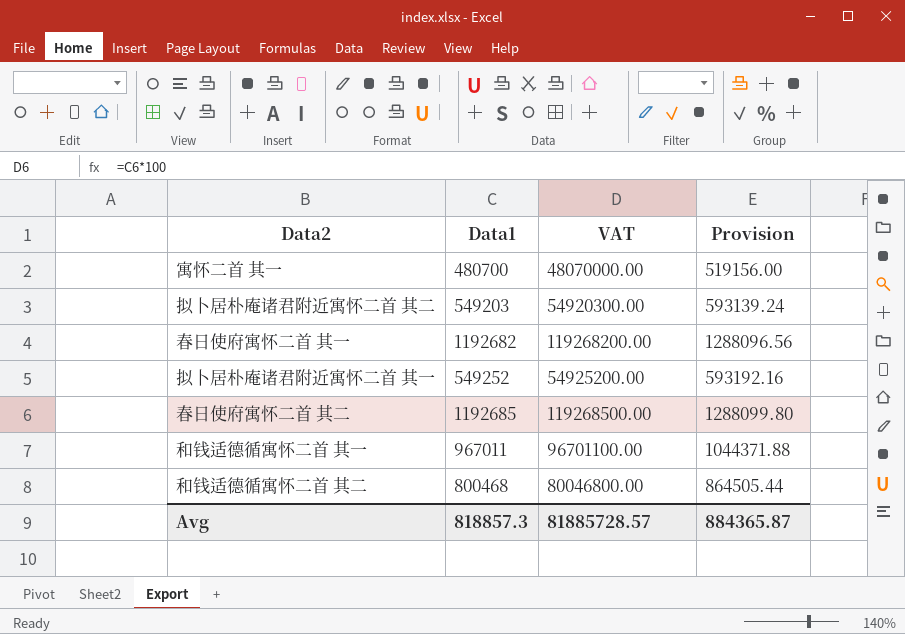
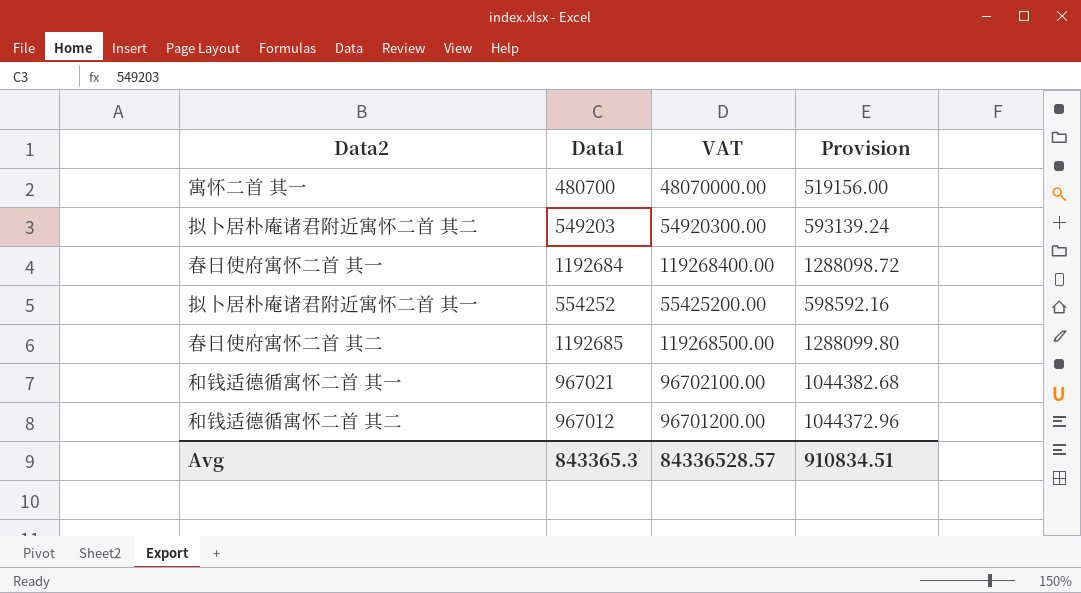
春日使府寓怀二首 其一 | Data1: 1192682 -> 1192684
春日使府寓怀二首 其一 | VAT: 119268200.00 -> 119268400.00
春日使府寓怀二首 其一 | Provision: 1288096.56 -> 1288098.72
拟卜居朴庵诸君附近寓怀二首 其一 | Data1: 549252 -> 554252
拟卜居朴庵诸君附近寓怀二首 其一 | VAT: 54925200.00 -> 55425200.00
拟卜居朴庵诸君附近寓怀二首 其一 | Provision: 593192.16 -> 598592.16
和钱适德循寓怀二首 其一 | Data1: 967011 -> 967021
和钱适德循寓怀二首 其一 | VAT: 96701100.00 -> 96702100.00
和钱适德循寓怀二首 其一 | Provision: 1044371.88 -> 1044382.68
和钱适德循寓怀二首 其二 | Data1: 800468 -> 967012
和钱适德循寓怀二首 其二 | VAT: 80046800.00 -> 96701200.00
和钱适德循寓怀二首 其二 | Provision: 864505.44 -> 1044372.96
Avg | Data1: 818857.3 -> 843365.3
Avg | VAT: 81885728.57 -> 84336528.57
Avg | Provision: 884365.87 -> 910834.51

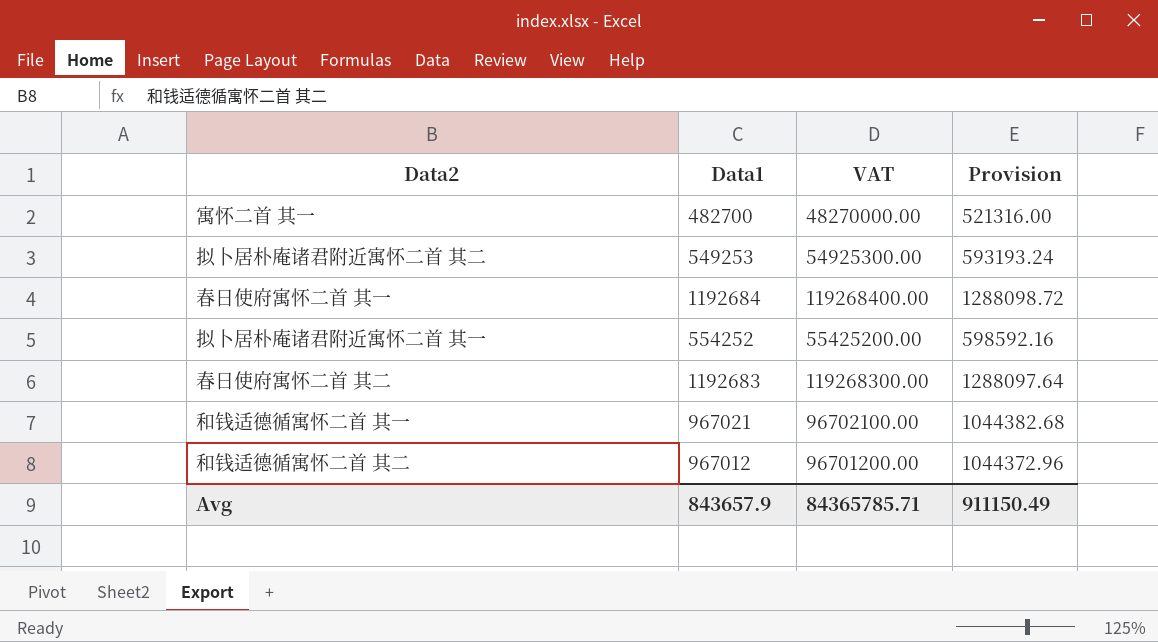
寓怀二首 其一 | Data1: 480700 -> 482700
寓怀二首 其一 | VAT: 48070000.00 -> 48270000.00
寓怀二首 其一 | Provision: 519156.00 -> 521316.00
拟卜居朴庵诸君附近寓怀二首 其二 | Data1: 549203 -> 549253
拟卜居朴庵诸君附近寓怀二首 其二 | VAT: 54920300.00 -> 54925300.00
拟卜居朴庵诸君附近寓怀二首 其二 | Provision: 593139.24 -> 593193.24
春日使府寓怀二首 其二 | Data1: 1192685 -> 1192683
春日使府寓怀二首 其二 | VAT: 119268500.00 -> 119268300.00
春日使府寓怀二首 其二 | Provision: 1288099.80 -> 1288097.64
Avg | Data1: 843365.3 -> 843657.9
Avg | VAT: 84336528.57 -> 84365785.71
Avg | Provision: 910834.51 -> 911150.49

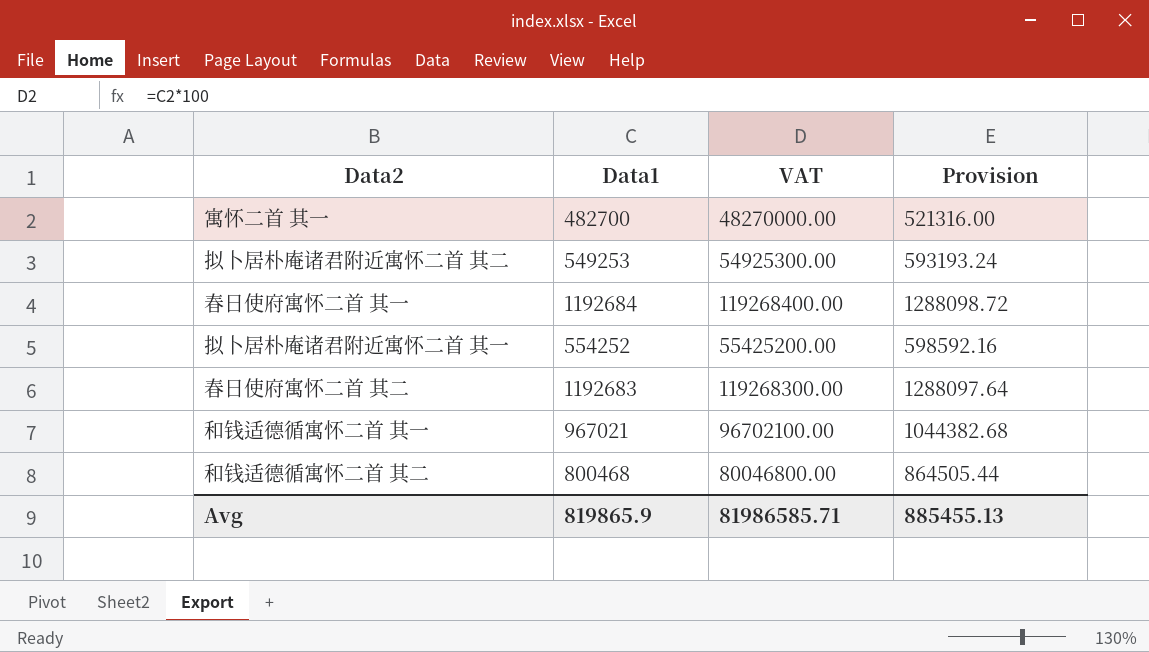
和钱适德循寓怀二首 其二 | Data1: 967012 -> 800468
和钱适德循寓怀二首 其二 | VAT: 96701200.00 -> 80046800.00
和钱适德循寓怀二首 其二 | Provision: 1044372.96 -> 864505.44
Avg | Data1: 843657.9 -> 819865.9
Avg | VAT: 84365785.71 -> 81986585.71
Avg | Provision: 911150.49 -> 885455.13

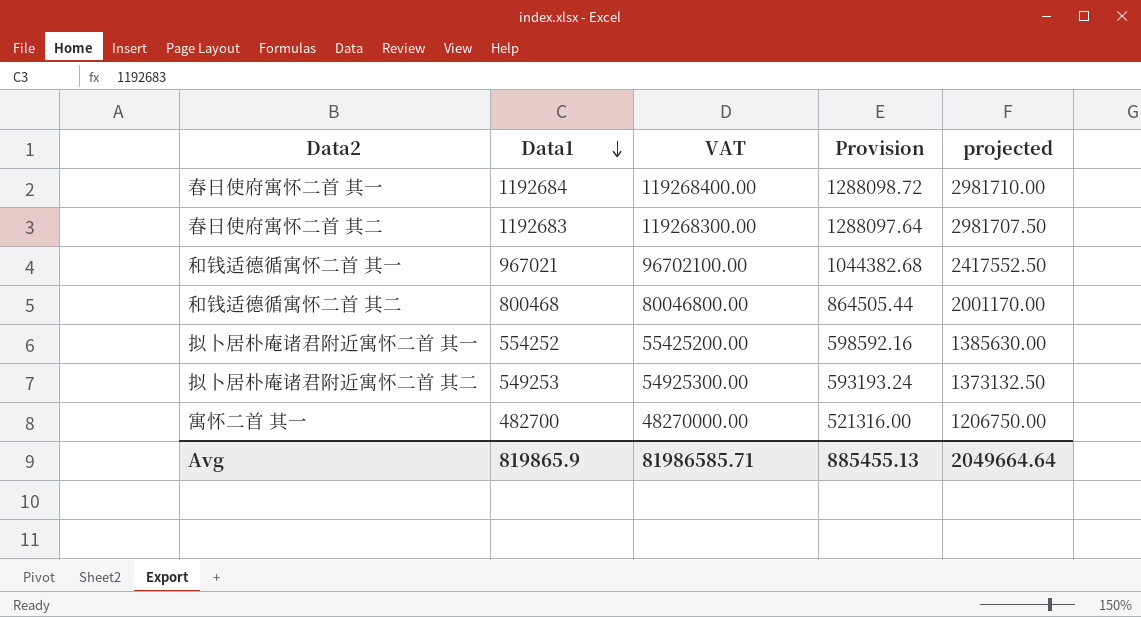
row order: none -> Data1 descending
column projected | formula: none -> [Data1] * 2.5

